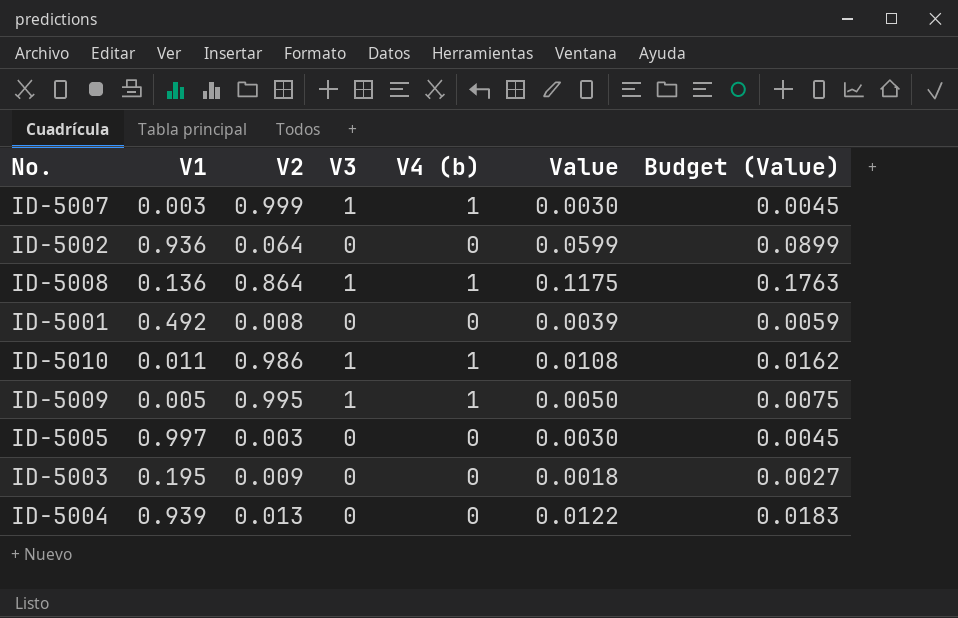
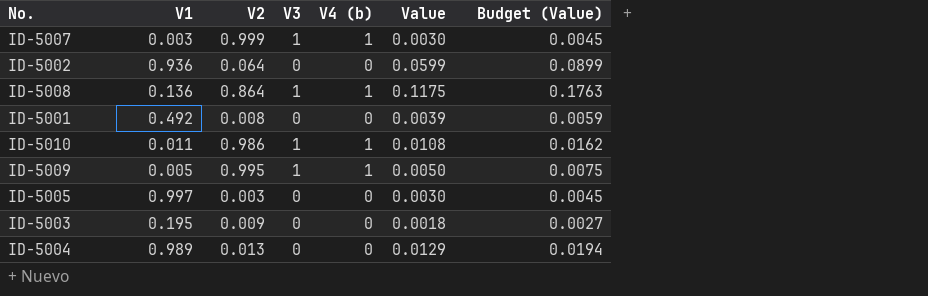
ID-5004 | V1: 0.939 -> 0.989
ID-5004 | Value: 0.0122 -> 0.0129
ID-5004 | Budget (Value): 0.0183 -> 0.0194

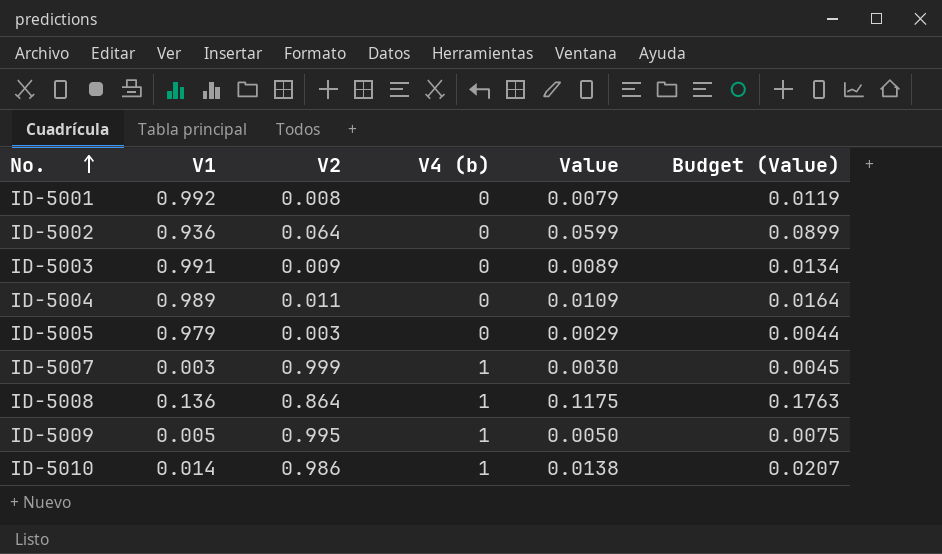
row order: none -> No. ascending
column V3 | position: 4 -> none
ID-5001 | V1: 0.492 -> 0.992
ID-5001 | Value: 0.0039 -> 0.0079
ID-5001 | Budget (Value): 0.0059 -> 0.0119
ID-5003 | V1: 0.195 -> 0.991
ID-5003 | Value: 0.0018 -> 0.0089
ID-5003 | Budget (Value): 0.0027 -> 0.0134
ID-5004 | V2: 0.013 -> 0.011
ID-5004 | Value: 0.0129 -> 0.0109
ID-5004 | Budget (Value): 0.0194 -> 0.0164
ID-5005 | V1: 0.997 -> 0.979
ID-5005 | Value: 0.0030 -> 0.0029
ID-5005 | Budget (Value): 0.0045 -> 0.0044
ID-5010 | V1: 0.011 -> 0.014
ID-5010 | Value: 0.0108 -> 0.0138
ID-5010 | Budget (Value): 0.0162 -> 0.0207

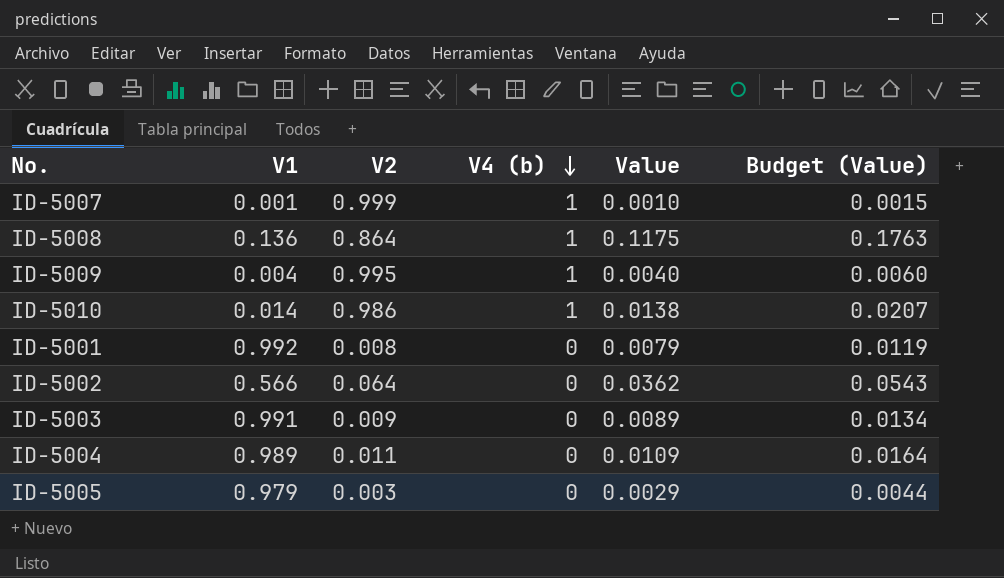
row order: No. ascending -> V4 (b) descending
ID-5007 | V1: 0.003 -> 0.001
ID-5007 | Value: 0.0030 -> 0.0010
ID-5007 | Budget (Value): 0.0045 -> 0.0015
ID-5009 | V1: 0.005 -> 0.004
ID-5009 | Value: 0.0050 -> 0.0040
ID-5009 | Budget (Value): 0.0075 -> 0.0060
ID-5002 | V1: 0.936 -> 0.566
ID-5002 | Value: 0.0599 -> 0.0362
ID-5002 | Budget (Value): 0.0899 -> 0.0543

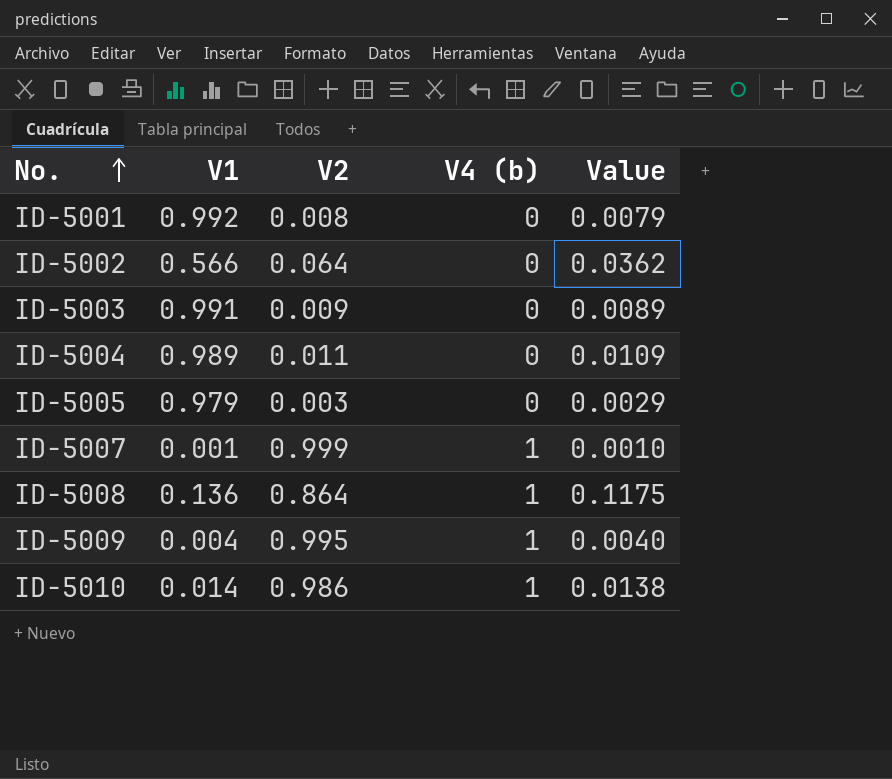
row order: V4 (b) descending -> No. ascending
column Budget (Value) | formula: [Value] * 1.5 -> none

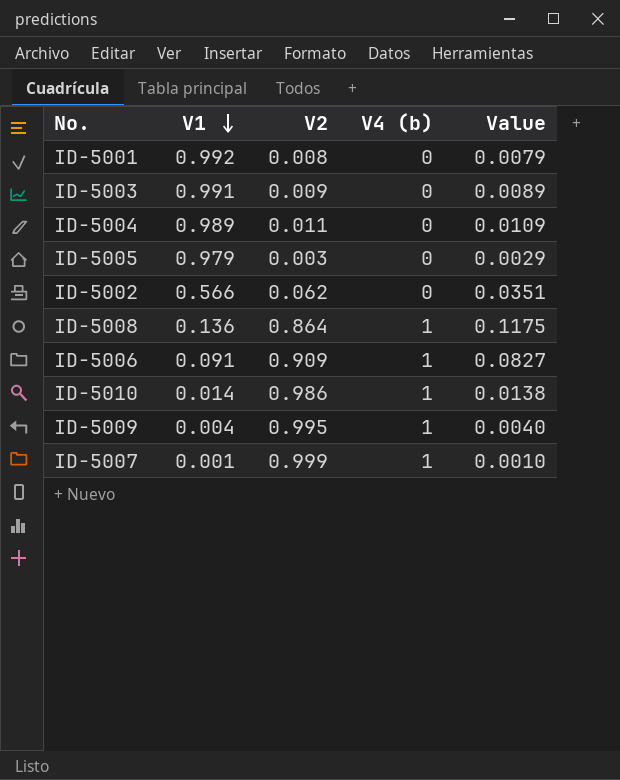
row order: No. ascending -> V1 descending
ID-5002 | V2: 0.064 -> 0.062
ID-5002 | Value: 0.0362 -> 0.0351
row ID-5006: none -> 0.091 | 0.909 | 1 | 0.0827

